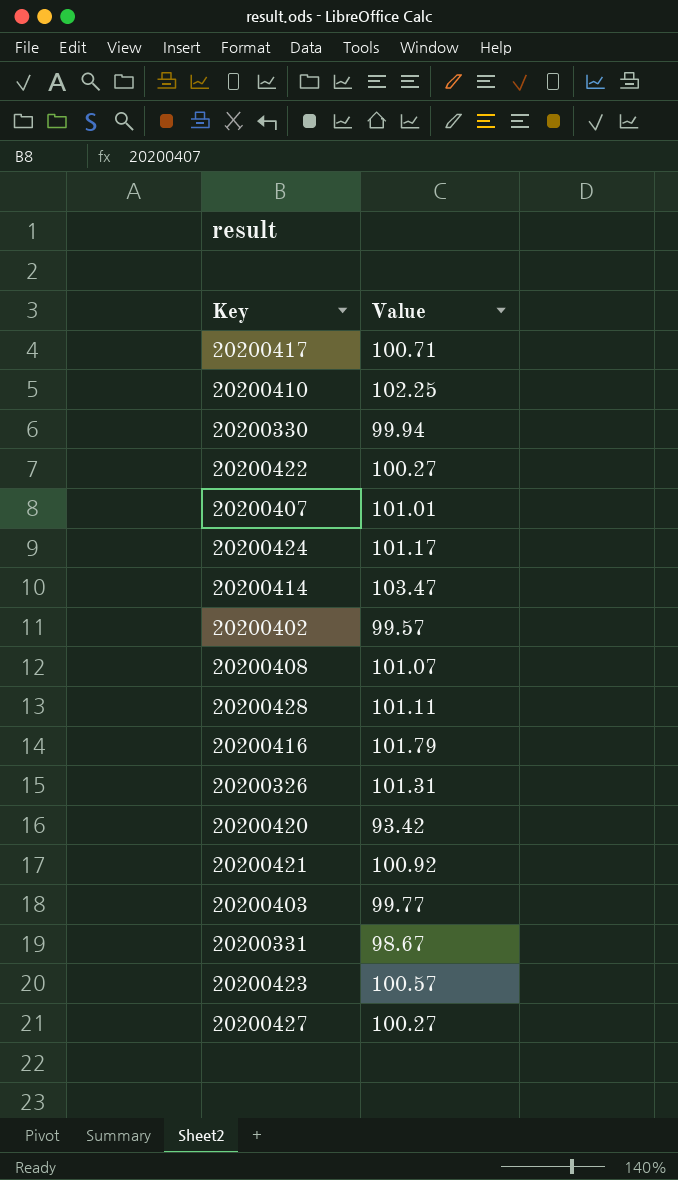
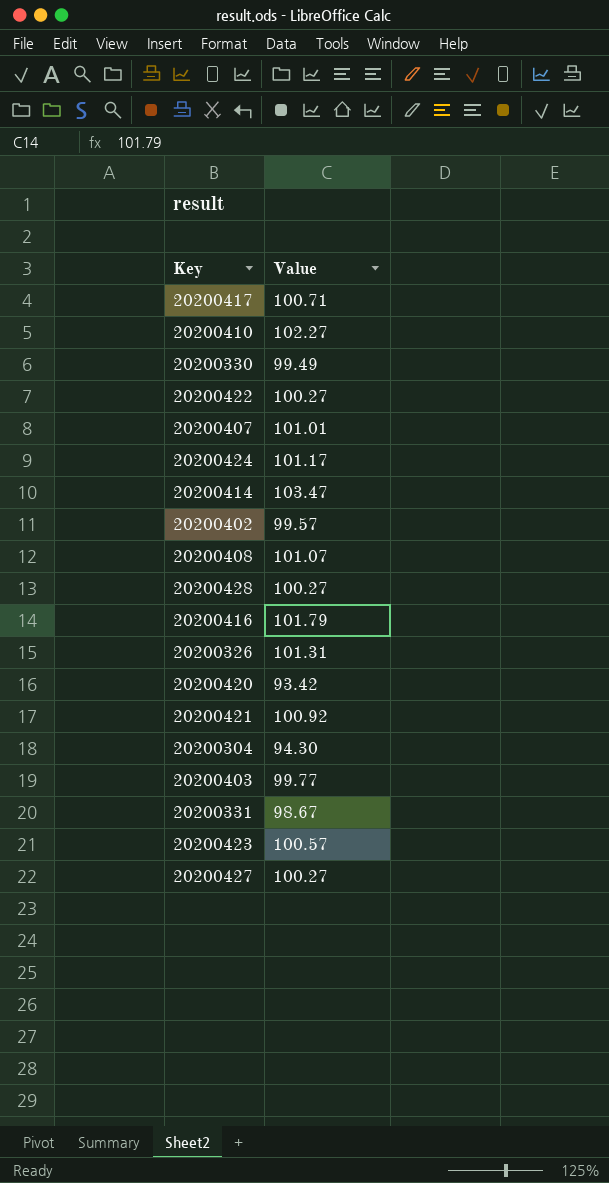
20200410 | Value: 102.25 -> 102.27
20200330 | Value: 99.94 -> 99.49
20200428 | Value: 101.11 -> 100.27
row 20200304: none -> 94.30

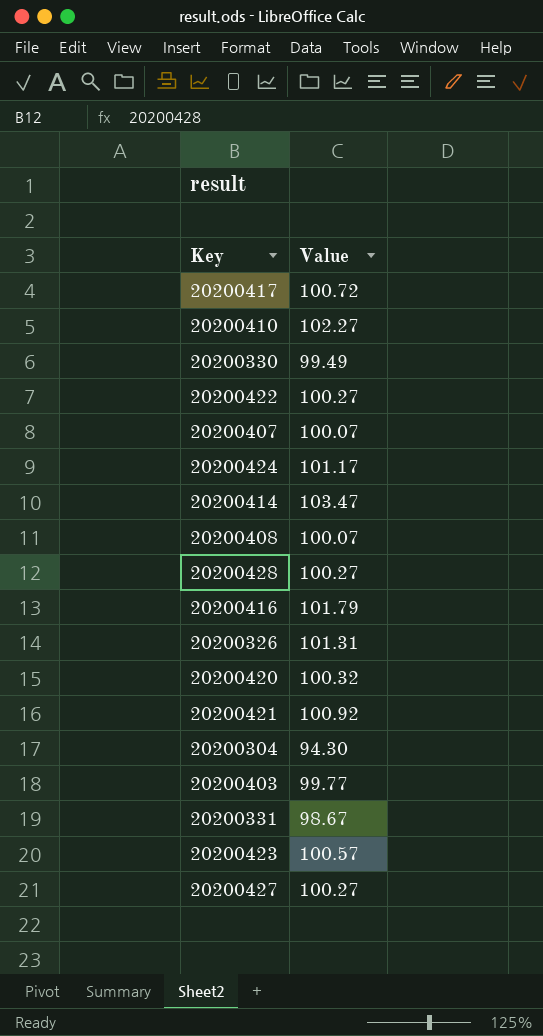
row 20200402: 99.57 -> none
20200417 | Value: 100.71 -> 100.72
20200407 | Value: 101.01 -> 100.07
20200408 | Value: 101.07 -> 100.07
20200420 | Value: 93.42 -> 100.32

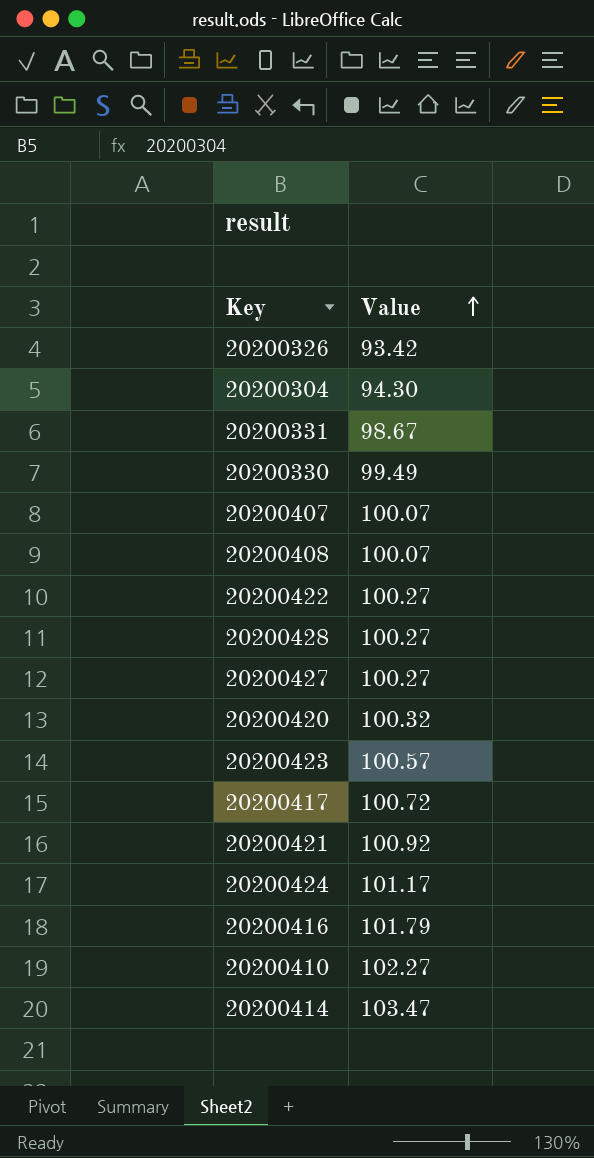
row order: none -> Value ascending
row 20200403: 99.77 -> none
20200326 | Value: 101.31 -> 93.42

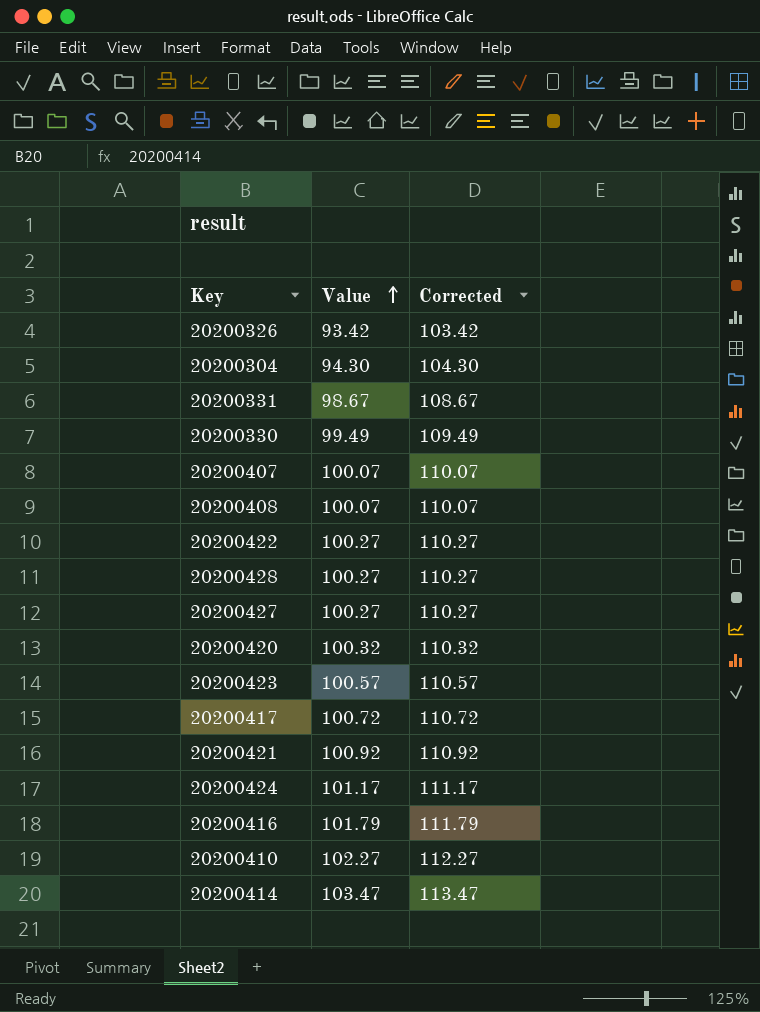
column Corrected | formula: none -> [Value] + 10

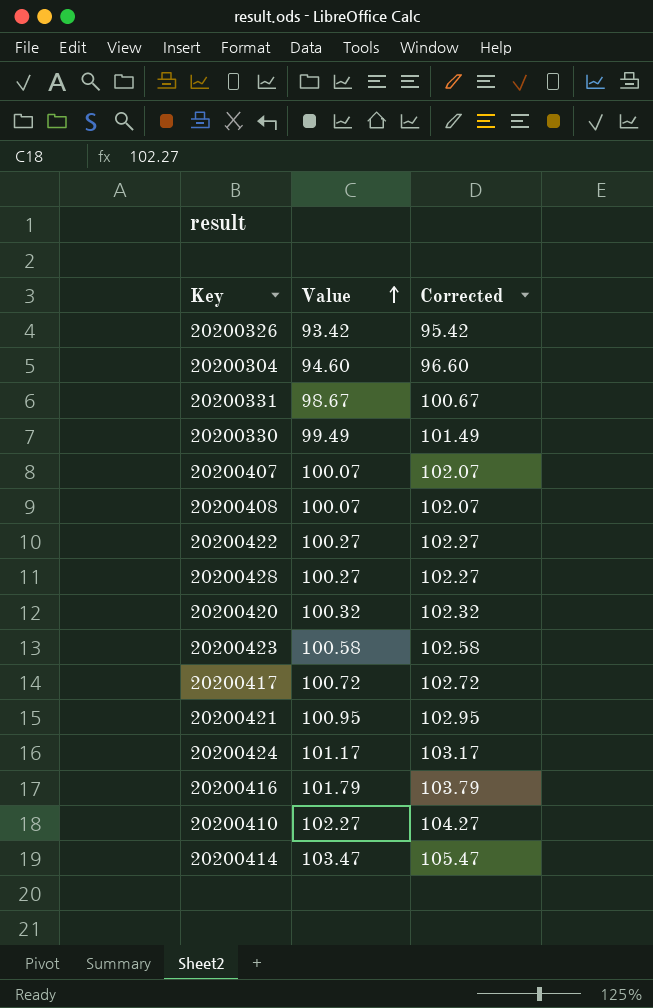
column Corrected | formula: [Value] + 10 -> [Value] + 2
row 20200427: 100.27 | 110.27 -> none
20200304 | Value: 94.30 -> 94.60
20200423 | Value: 100.57 -> 100.58
20200421 | Value: 100.92 -> 100.95

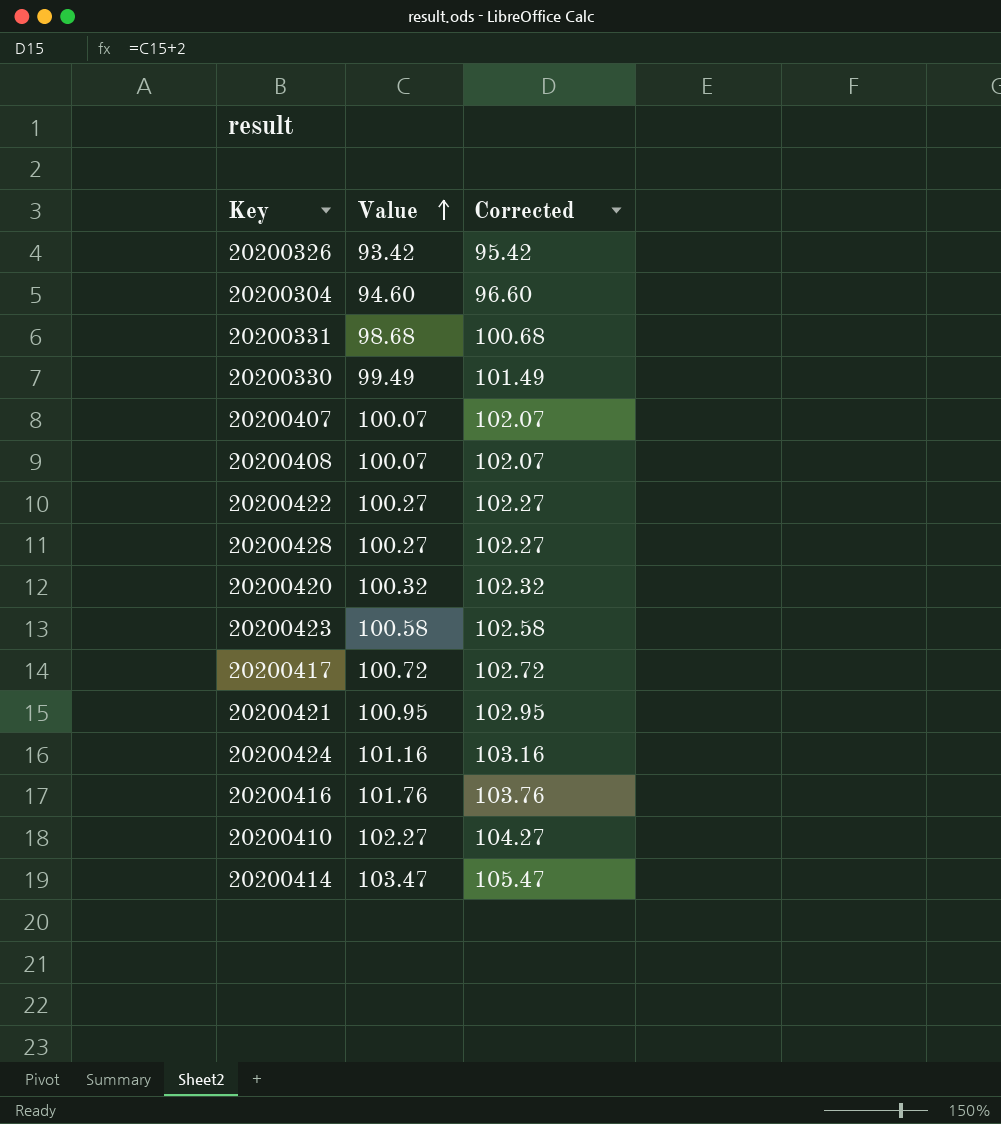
20200331 | Value: 98.67 -> 98.68
20200331 | Corrected: 100.67 -> 100.68
20200424 | Value: 101.17 -> 101.16
20200424 | Corrected: 103.17 -> 103.16
20200416 | Value: 101.79 -> 101.76
20200416 | Corrected: 103.79 -> 103.76

